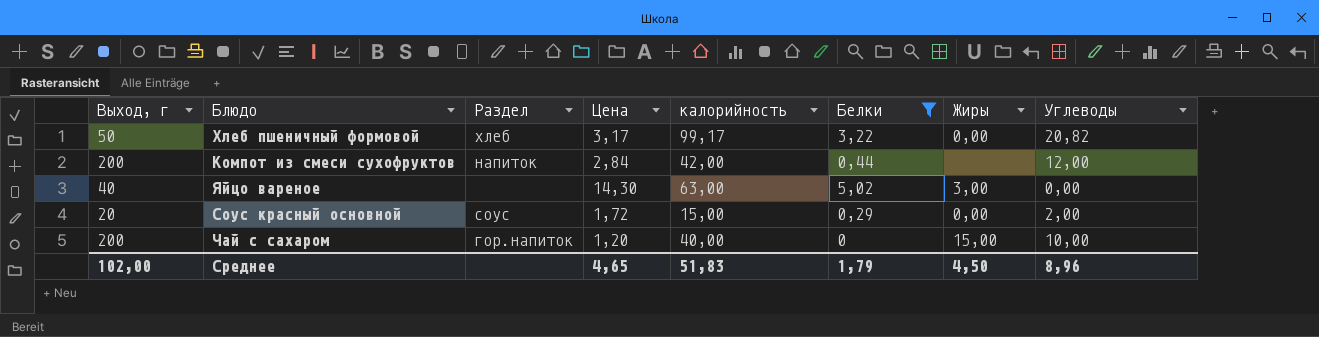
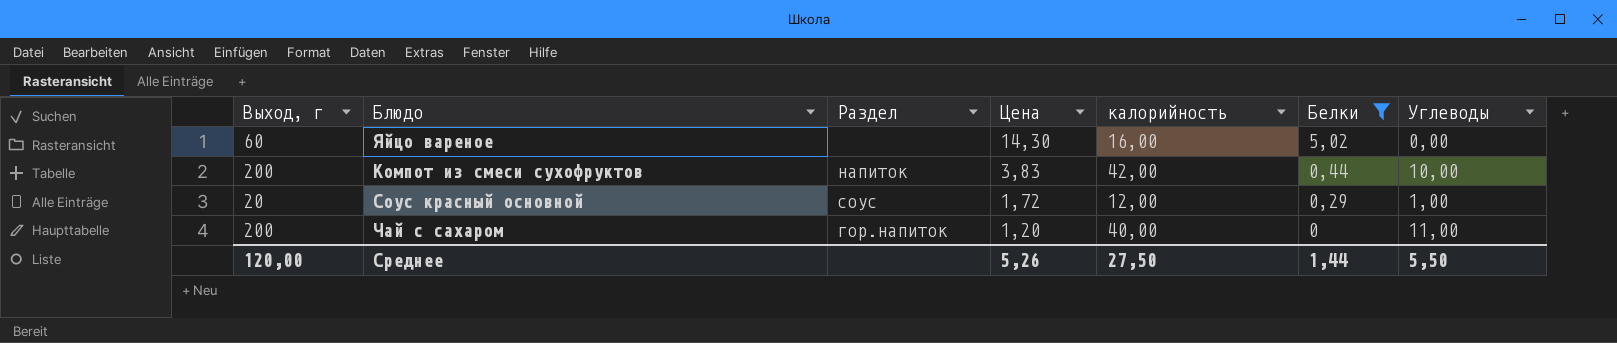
row order: none -> Цена descending
column Жиры | position: 7 -> none
row Хлеб пшеничный формовой: 50 | хлеб | 3,17 | 99,17 | 3,22 | 0,00 | 20,82 -> none
Яйцо вареное | Выход, г: 40 -> 60
Яйцо вареное | калорийность: 63,00 -> 16,00
Компот из смеси сухофруктов | Цена: 2,84 -> 3,83
Компот из смеси сухофруктов | Углеводы: 12,00 -> 10,00
Соус красный основной | калорийность: 15,00 -> 12,00
Соус красный основной | Углеводы: 2,00 -> 1,00
Чай с сахаром | Углеводы: 10,00 -> 11,00
Среднее | Выход, г: 102,00 -> 120,00
Среднее | Цена: 4,65 -> 5,26
Среднее | калорийность: 51,83 -> 27,50
Среднее | Белки: 1,79 -> 1,44
Среднее | Углеводы: 8,96 -> 5,50

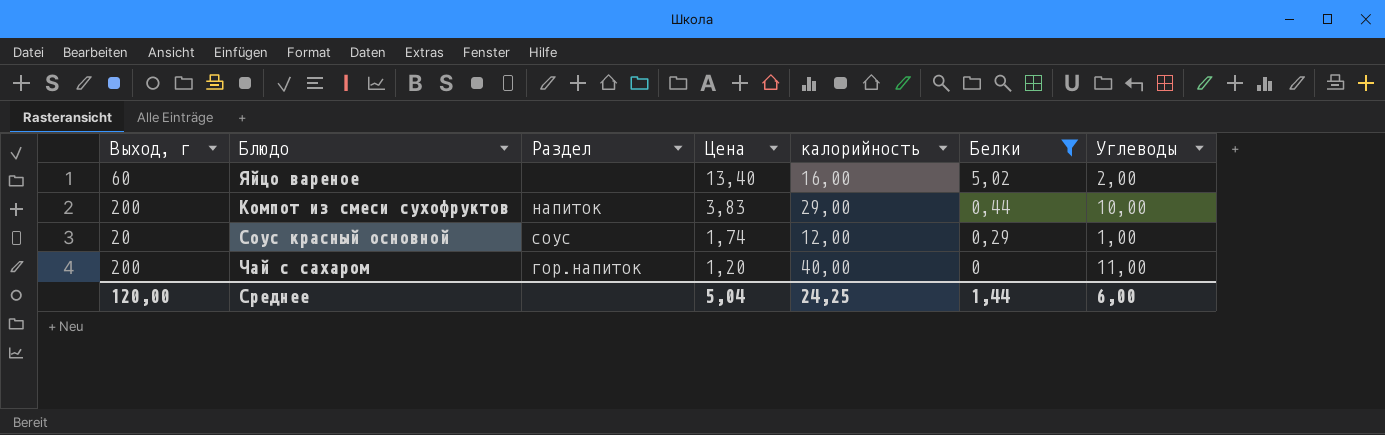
Яйцо вареное | Цена: 14,30 -> 13,40
Яйцо вареное | Углеводы: 0,00 -> 2,00
Компот из смеси сухофруктов | калорийность: 42,00 -> 29,00
Соус красный основной | Цена: 1,72 -> 1,74
Среднее | Цена: 5,26 -> 5,04
Среднее | калорийность: 27,50 -> 24,25
Среднее | Углеводы: 5,50 -> 6,00

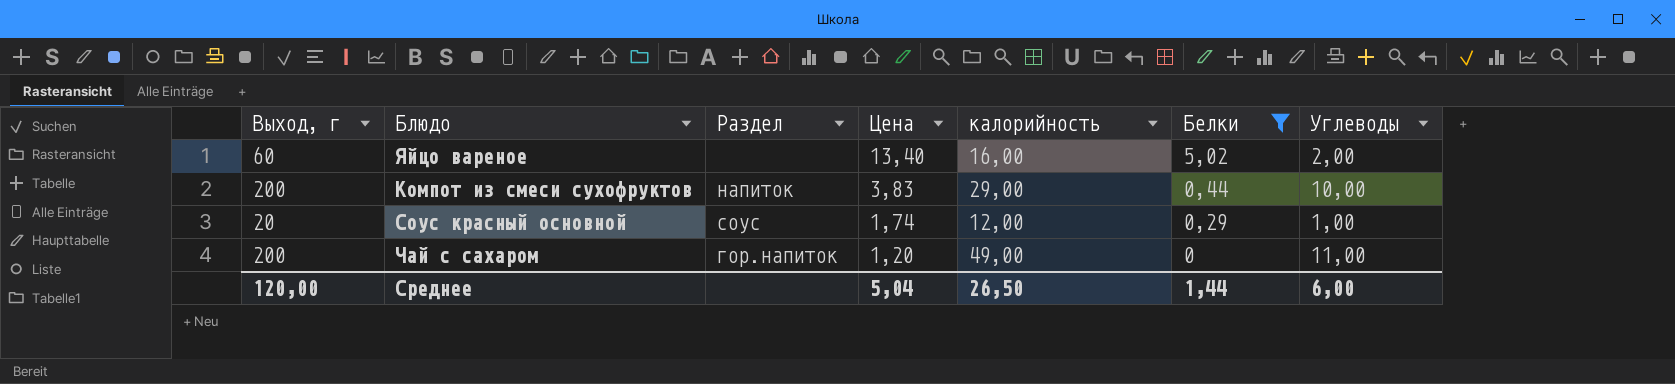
Чай с сахаром | калорийность: 40,00 -> 49,00
Среднее | калорийность: 24,25 -> 26,50

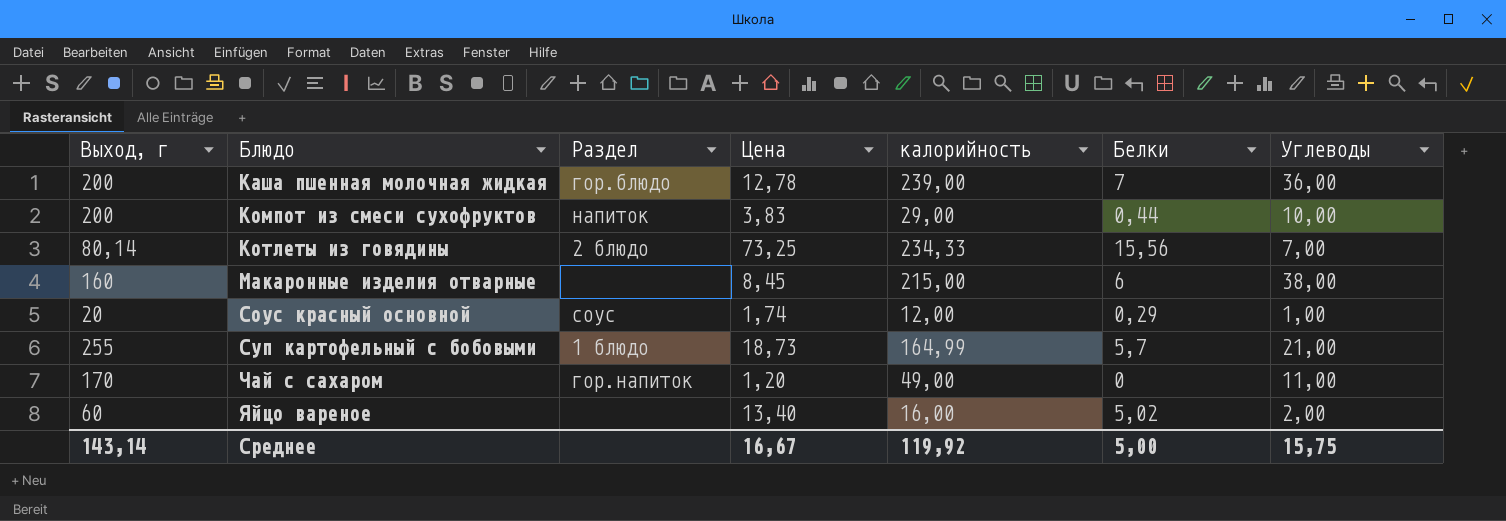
filter: Белки <= 5,02 -> none
row order: Цена descending -> Блюдо ascending
Чай с сахаром | Выход, г: 200 -> 170
Среднее | Выход, г: 120,00 -> 143,14
Среднее | Цена: 5,04 -> 16,67
Среднее | калорийность: 26,50 -> 119,92
Среднее | Белки: 1,44 -> 5,00
Среднее | Углеводы: 6,00 -> 15,75

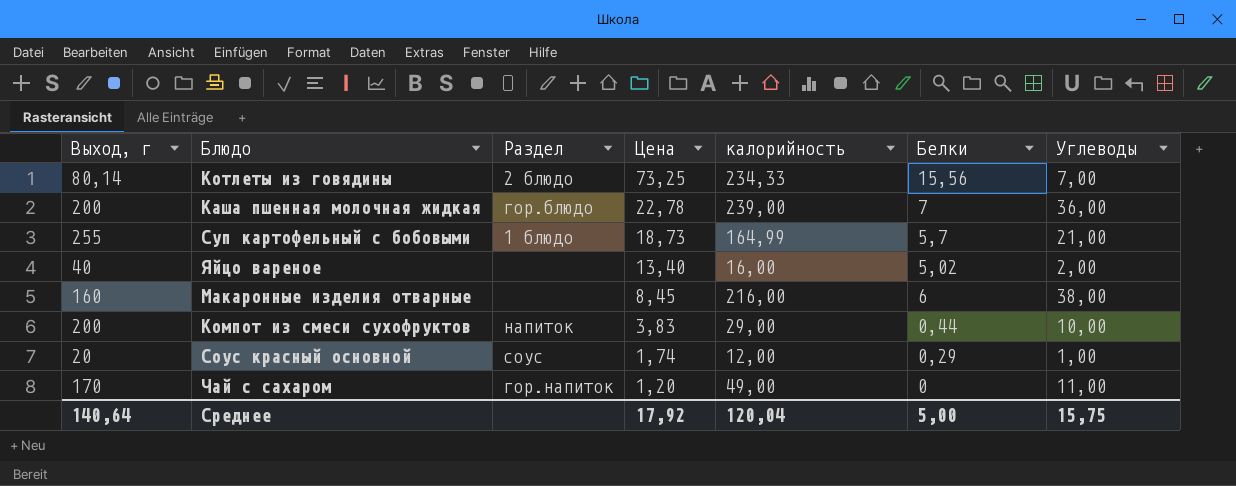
row order: Блюдо ascending -> Цена descending
Каша пшенная молочная жидкая | Цена: 12,78 -> 22,78
Яйцо вареное | Выход, г: 60 -> 40
Макаронные изделия отварные | калорийность: 215,00 -> 216,00
Среднее | Выход, г: 143,14 -> 140,64
Среднее | Цена: 16,67 -> 17,92
Среднее | калорийность: 119,92 -> 120,04

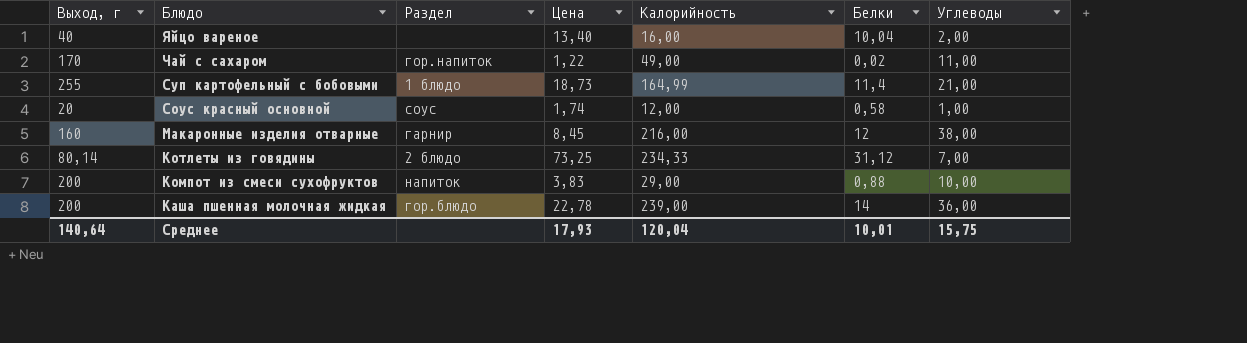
row order: Цена descending -> Блюдо descending
column name: калорийность -> Калорийность
Яйцо вареное | Белки: 5,02 -> 10,04
Чай с сахаром | Цена: 1,20 -> 1,22
Чай с сахаром | Белки: 0 -> 0,02
Суп картофельный с бобовыми | Белки: 5,7 -> 11,4
Соус красный основной | Белки: 0,29 -> 0,58
Макаронные изделия отварные | Раздел: none -> гарнир
Макаронные изделия отварные | Белки: 6 -> 12
Котлеты из говядины | Белки: 15,56 -> 31,12
Компот из смеси сухофруктов | Белки: 0,44 -> 0,88
Каша пшенная молочная жидкая | Белки: 7 -> 14
Среднее | Цена: 17,92 -> 17,93
Среднее | Белки: 5,00 -> 10,01

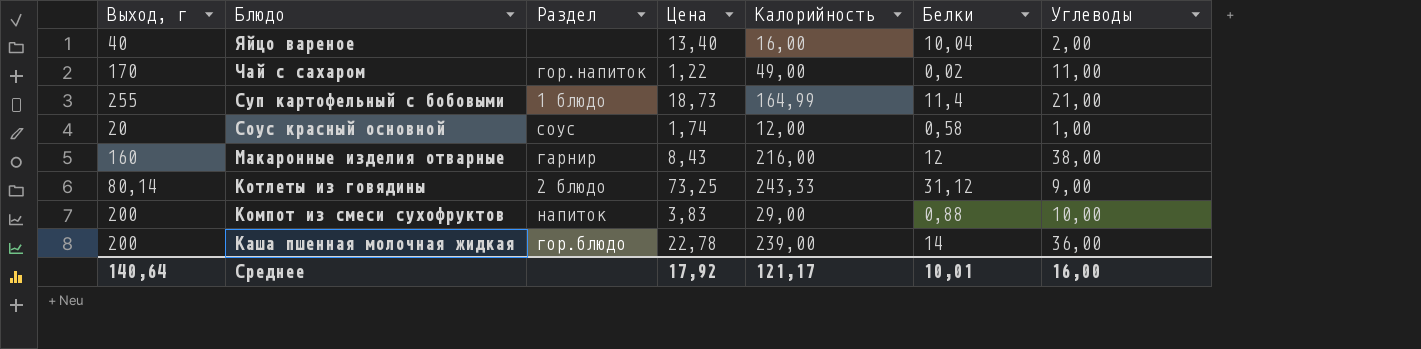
Макаронные изделия отварные | Цена: 8,45 -> 8,43
Котлеты из говядины | Калорийность: 234,33 -> 243,33
Котлеты из говядины | Углеводы: 7,00 -> 9,00
Среднее | Цена: 17,93 -> 17,92
Среднее | Калорийность: 120,04 -> 121,17
Среднее | Углеводы: 15,75 -> 16,00

